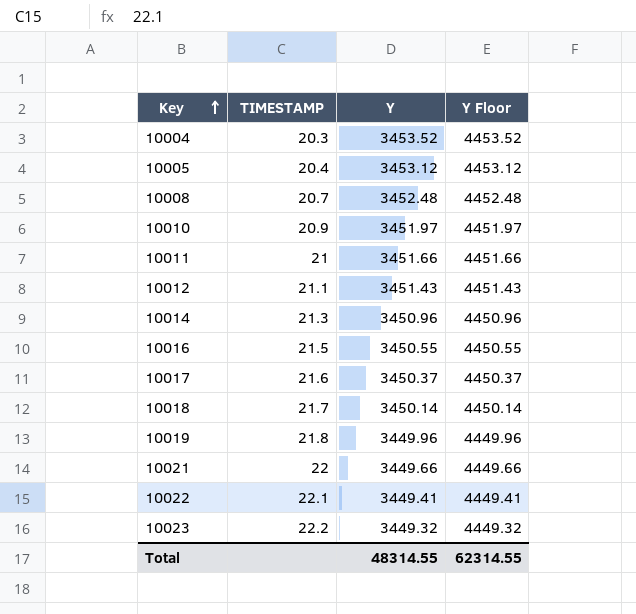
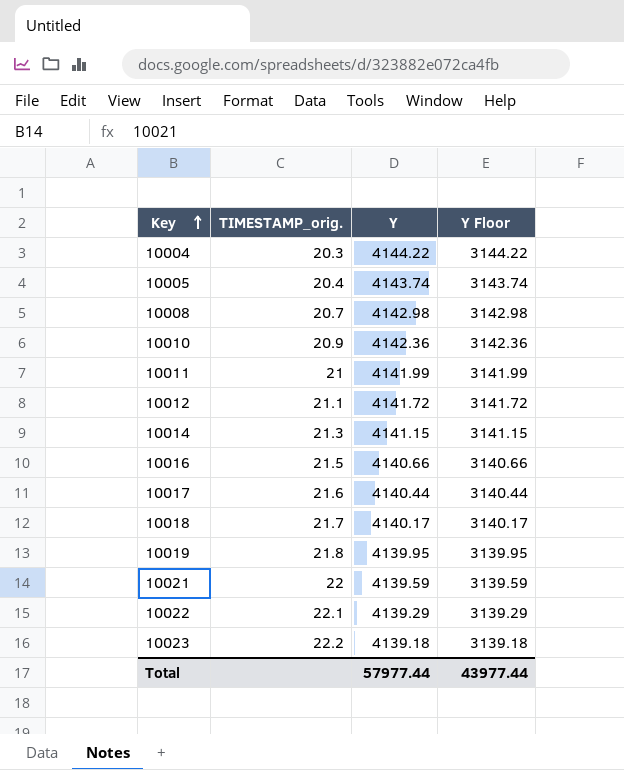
column name: TIMESTAMP -> TIMESTAMP_orig.
column Y Floor | formula: [Y] + 1000 -> [Y] - 1000
10004 | Y: 3453.52 -> 4144.22
10005 | Y: 3453.12 -> 4143.74
10008 | Y: 3452.48 -> 4142.98
10010 | Y: 3451.97 -> 4142.36
10011 | Y: 3451.66 -> 4141.99
10012 | Y: 3451.43 -> 4141.72
10014 | Y: 3450.96 -> 4141.15
10016 | Y: 3450.55 -> 4140.66
10017 | Y: 3450.37 -> 4140.44
10018 | Y: 3450.14 -> 4140.17
10019 | Y: 3449.96 -> 4139.95
10021 | Y: 3449.66 -> 4139.59
10022 | Y: 3449.41 -> 4139.29
10023 | Y: 3449.32 -> 4139.18
Total | Y: 48314.55 -> 57977.44
Total | Y Floor: 62314.55 -> 43977.44

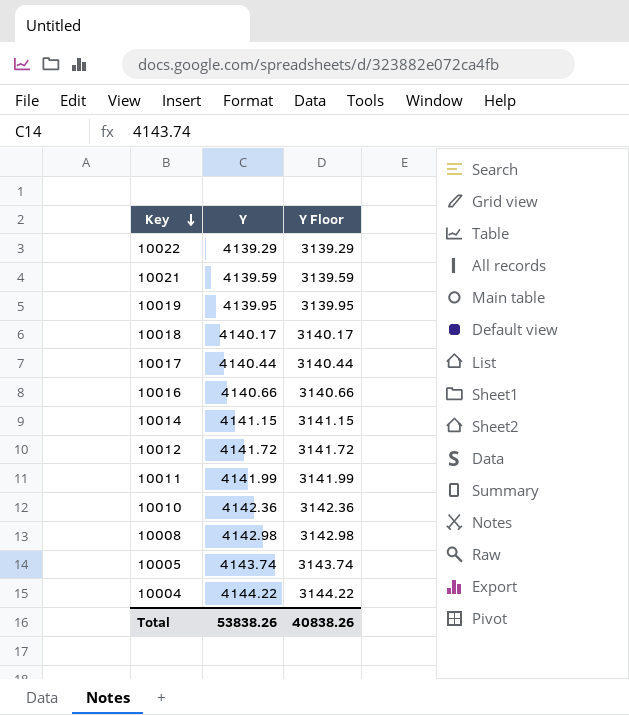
row order: Key ascending -> Key descending
column TIMESTAMP_orig. | position: 2 -> none
row 10023: 22.2 | 4139.18 | 3139.18 -> none
Total | Y: 57977.44 -> 53838.26
Total | Y Floor: 43977.44 -> 40838.26

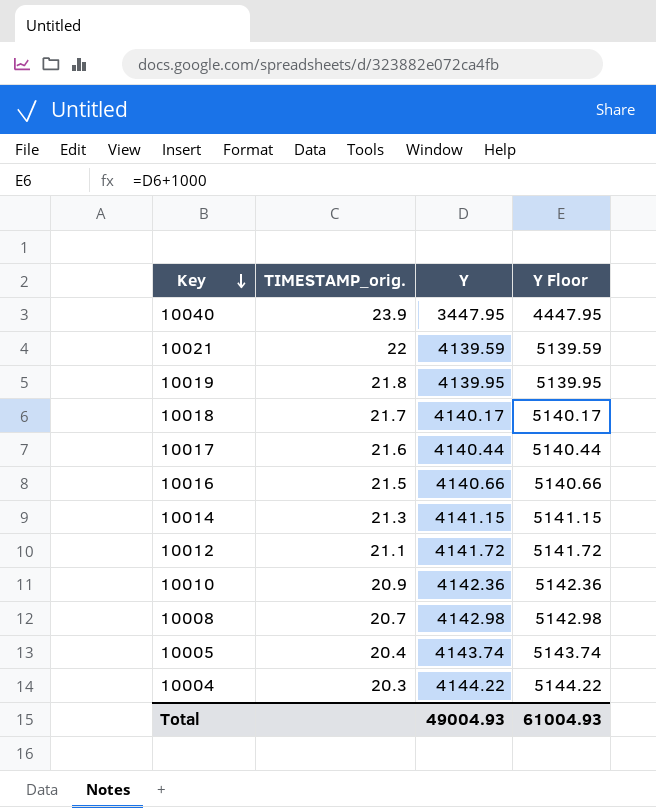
column TIMESTAMP_orig. | position: none -> 2
column Y Floor | formula: [Y] - 1000 -> [Y] + 1000
row 10022: 4139.29 | 3139.29 -> none
row 10011: 4141.99 | 3141.99 -> none
row 10040: none -> 23.9 | 3447.95 | 4447.95
Total | Y: 53838.26 -> 49004.93
Total | Y Floor: 40838.26 -> 61004.93

